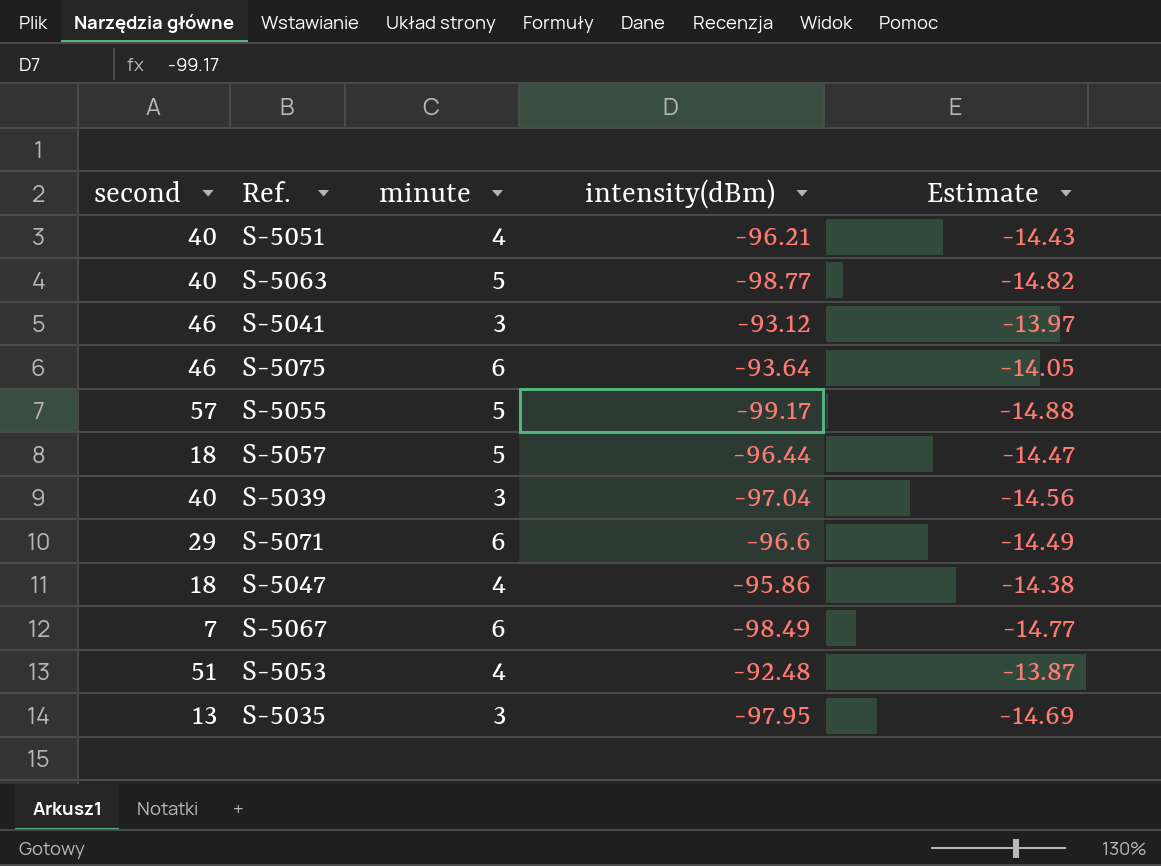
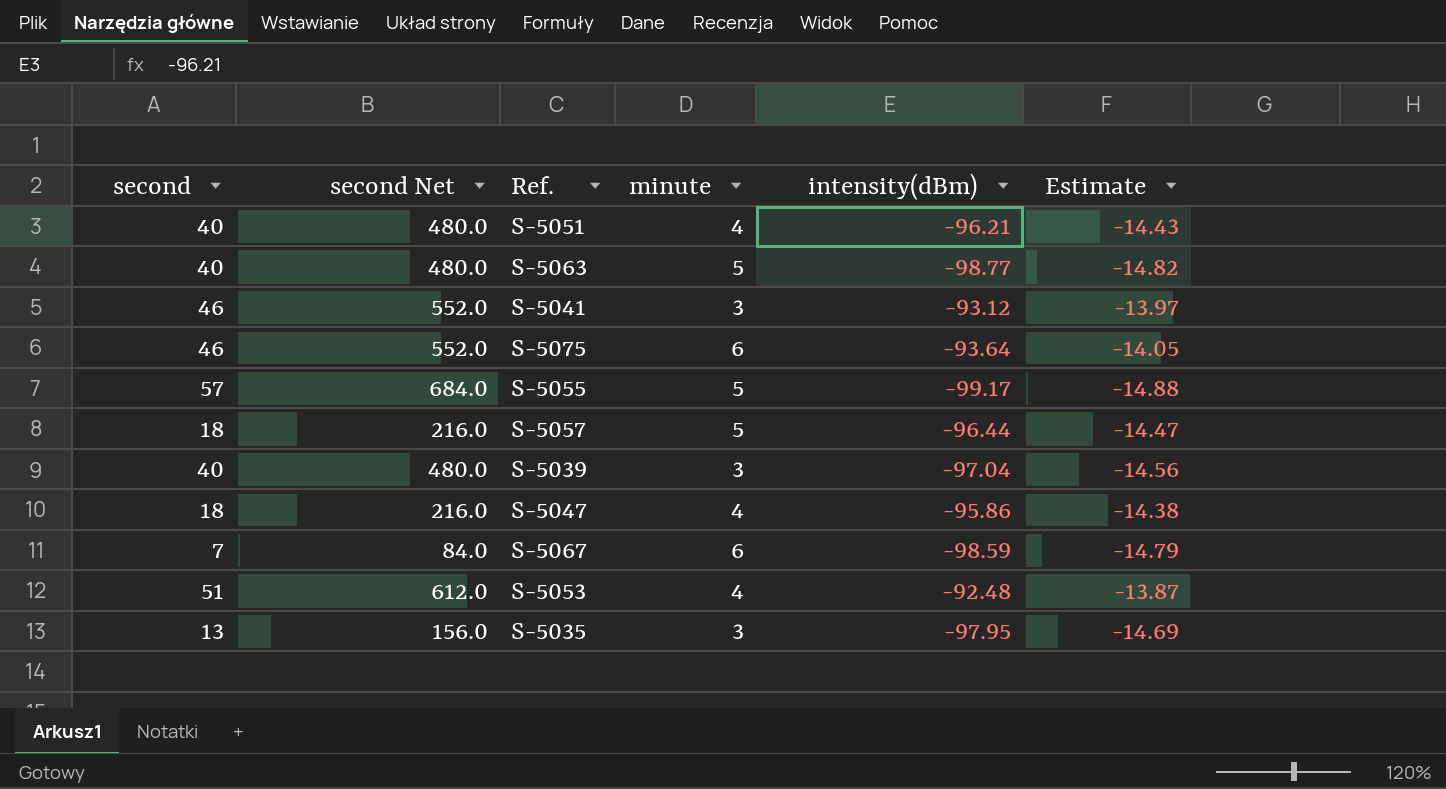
column second Net | formula: none -> [second] * 12
row S-5071: 29 | 6 | -96.6 | -14.49 -> none
S-5067 | intensity(dBm): -98.49 -> -98.59
S-5067 | Estimate: -14.77 -> -14.79

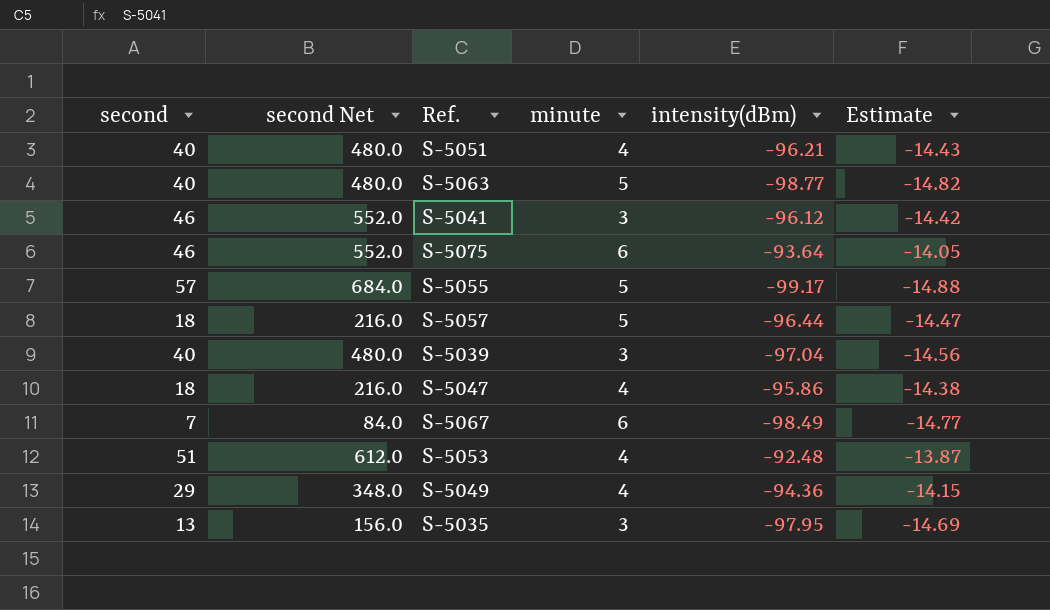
S-5041 | intensity(dBm): -93.12 -> -96.12
S-5041 | Estimate: -13.97 -> -14.42
S-5067 | intensity(dBm): -98.59 -> -98.49
S-5067 | Estimate: -14.79 -> -14.77
row S-5049: none -> 29 | 348.0 | 4 | -94.36 | -14.15

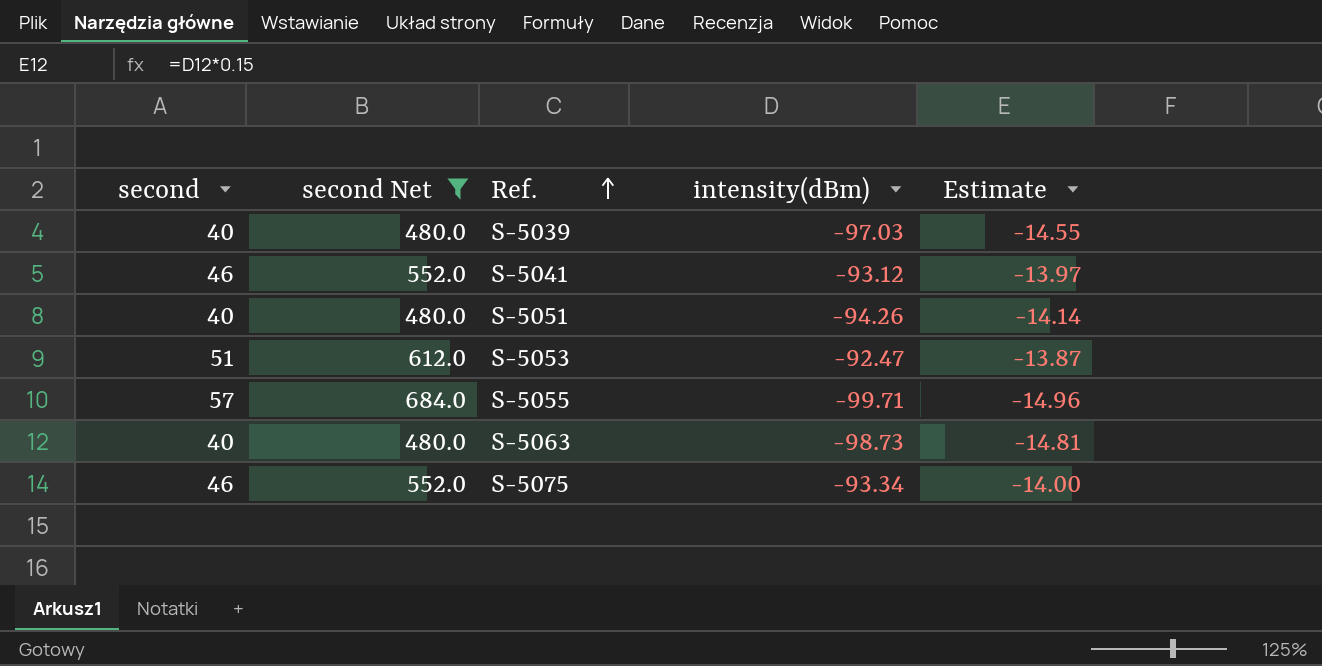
filter: none -> second Net >= 480.0
row order: none -> Ref. ascending
column minute | position: 4 -> none
S-5039 | intensity(dBm): -97.04 -> -97.03
S-5039 | Estimate: -14.56 -> -14.55
S-5041 | intensity(dBm): -96.12 -> -93.12
S-5041 | Estimate: -14.42 -> -13.97
S-5051 | intensity(dBm): -96.21 -> -94.26
S-5051 | Estimate: -14.43 -> -14.14
S-5053 | intensity(dBm): -92.48 -> -92.47
S-5055 | intensity(dBm): -99.17 -> -99.71
S-5055 | Estimate: -14.88 -> -14.96
S-5063 | intensity(dBm): -98.77 -> -98.73
S-5063 | Estimate: -14.82 -> -14.81
S-5075 | intensity(dBm): -93.64 -> -93.34
S-5075 | Estimate: -14.05 -> -14.00

